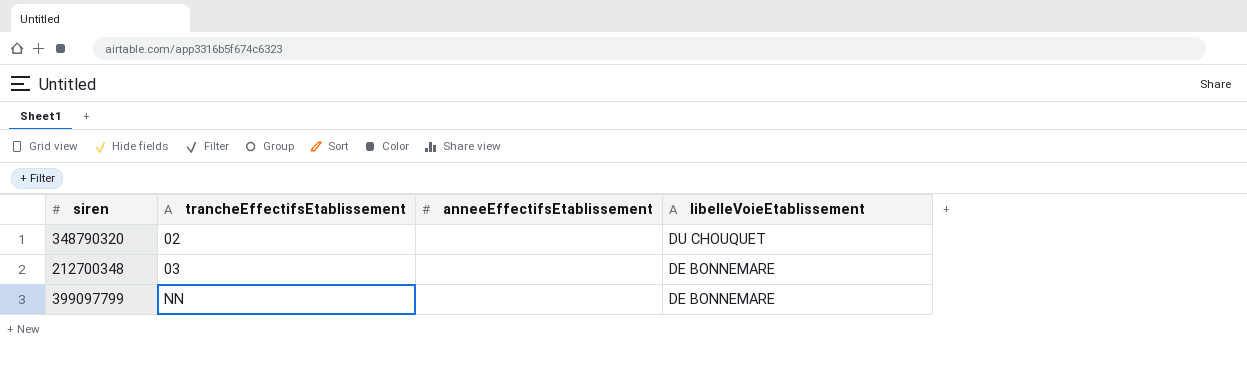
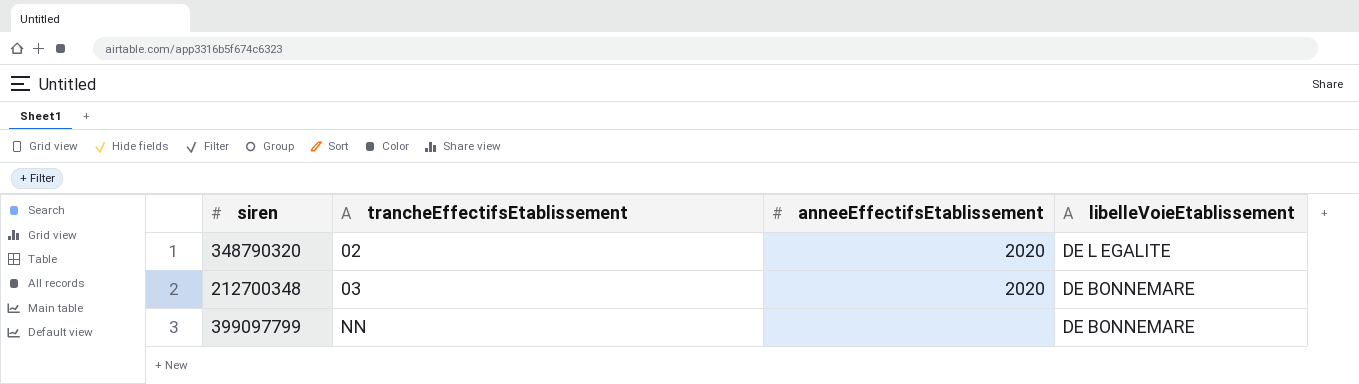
348790320 | anneeEffectifsEtablissement: none -> 2020
348790320 | libelleVoieEtablissement: DU CHOUQUET -> DE L EGALITE
212700348 | anneeEffectifsEtablissement: none -> 2020

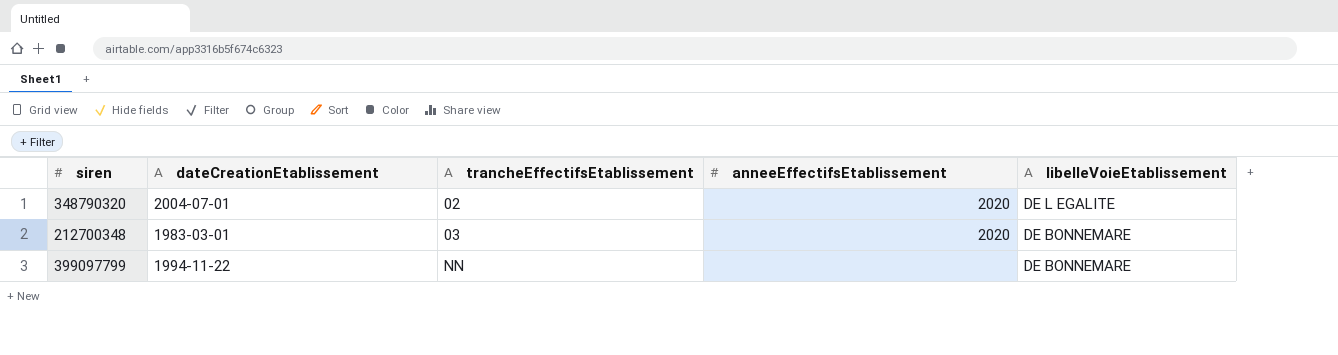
column dateCreationEtablissement | position: none -> 2

